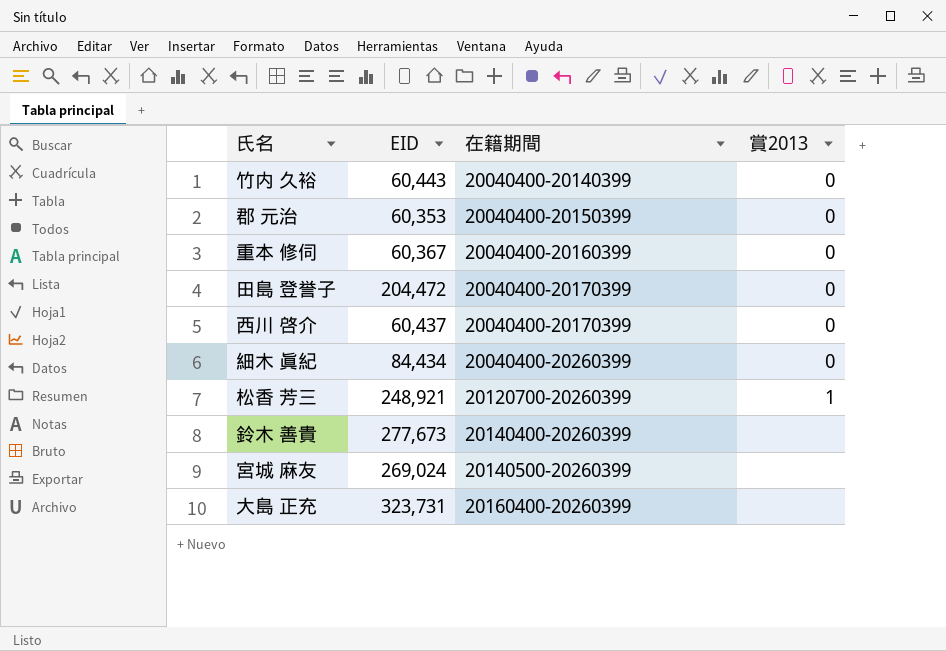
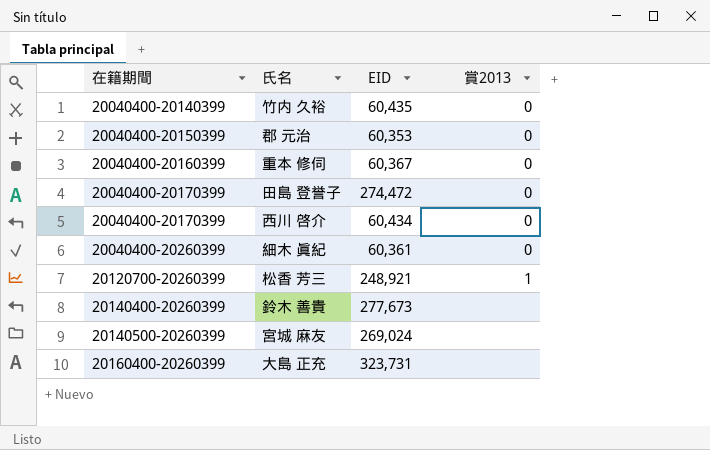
column 在籍期間 | position: 3 -> 1
竹内 久裕 | EID: 60,443 -> 60,435
田島 登誉子 | EID: 204,472 -> 274,472
西川 啓介 | EID: 60,437 -> 60,434
細木 眞紀 | EID: 84,434 -> 60,361

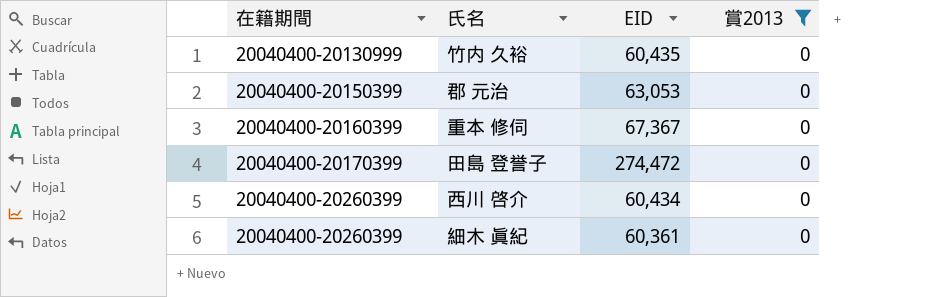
filter: none -> 賞2013 = 0
竹内 久裕 | 在籍期間: 20040400-20140399 -> 20040400-20130999
郡 元治 | EID: 60,353 -> 63,053
重本 修伺 | EID: 60,367 -> 67,367
西川 啓介 | 在籍期間: 20040400-20170399 -> 20040400-20260399

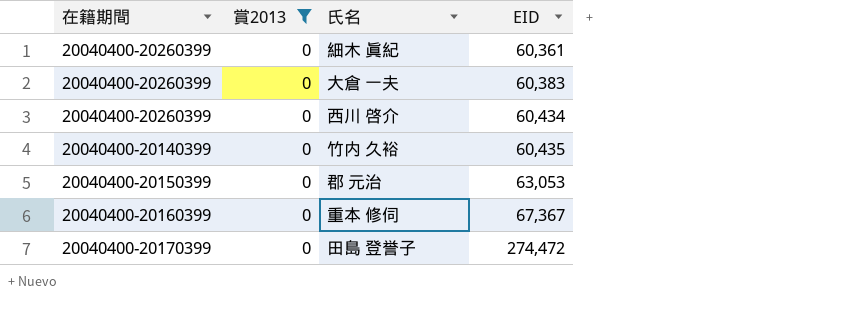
row order: 在籍期間 ascending -> EID ascending
column 賞2013 | position: 4 -> 2
row 大倉 一夫: none -> 20040400-20260399 | 0 | 60,383
竹内 久裕 | 在籍期間: 20040400-20130999 -> 20040400-20140399

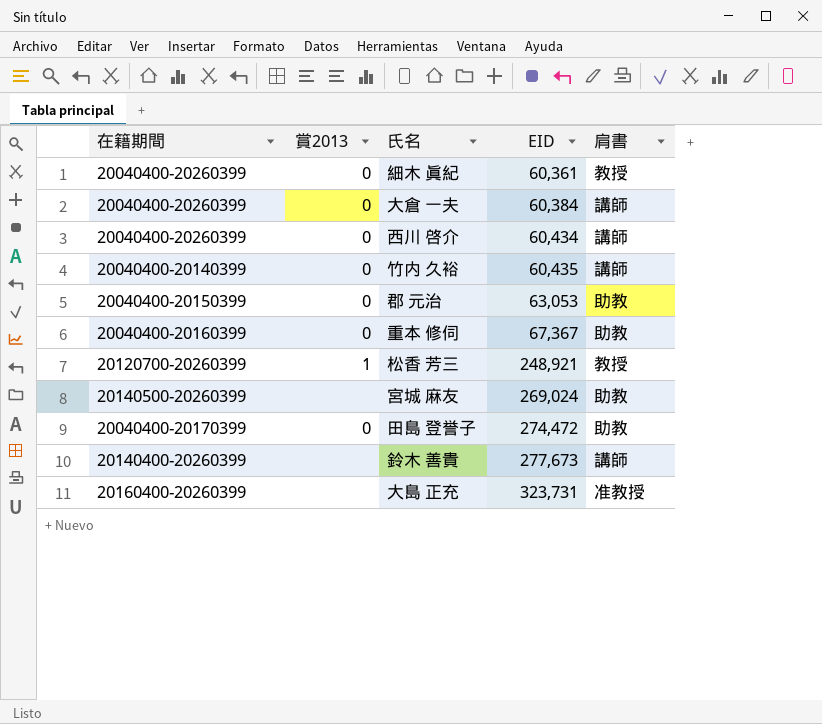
filter: 賞2013 = 0 -> none
column 肩書 | position: none -> 5
大倉 一夫 | EID: 60,383 -> 60,384

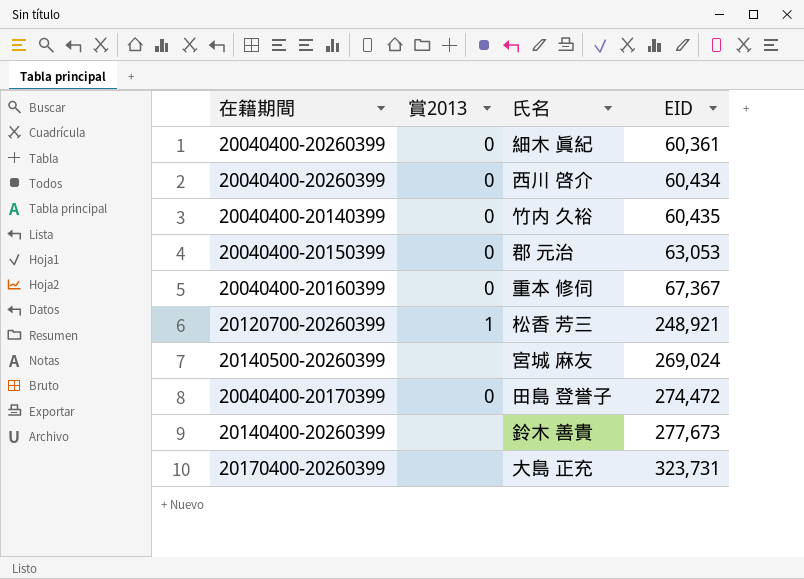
column 肩書 | position: 5 -> none
row 大倉 一夫: 20040400-20260399 | 0 | 60,384 | 講師 -> none
大島 正充 | 在籍期間: 20160400-20260399 -> 20170400-20260399

